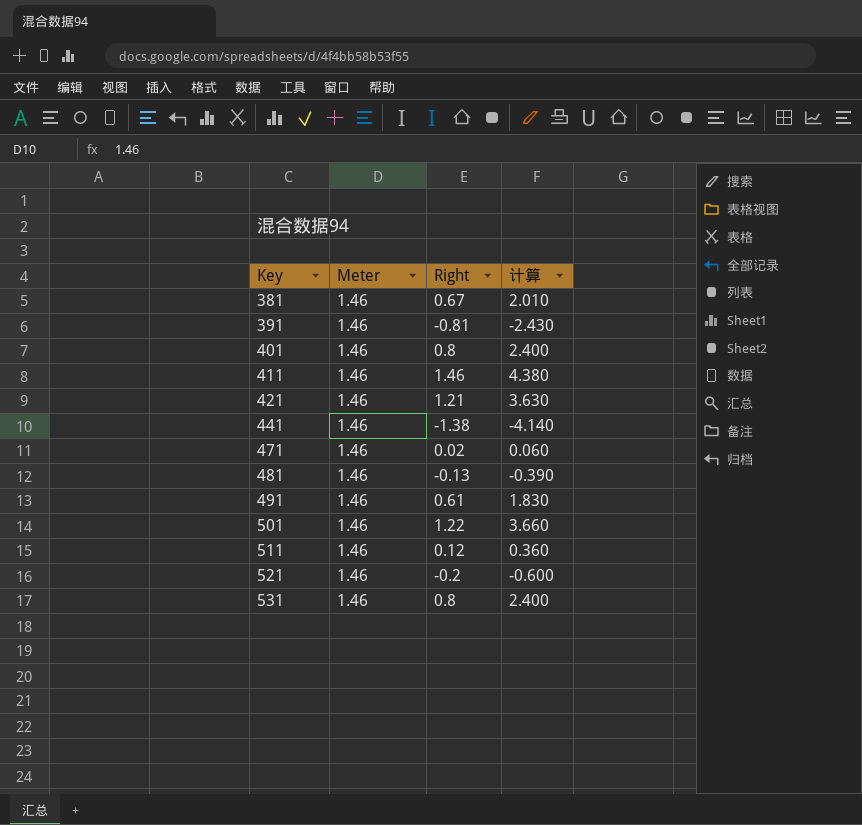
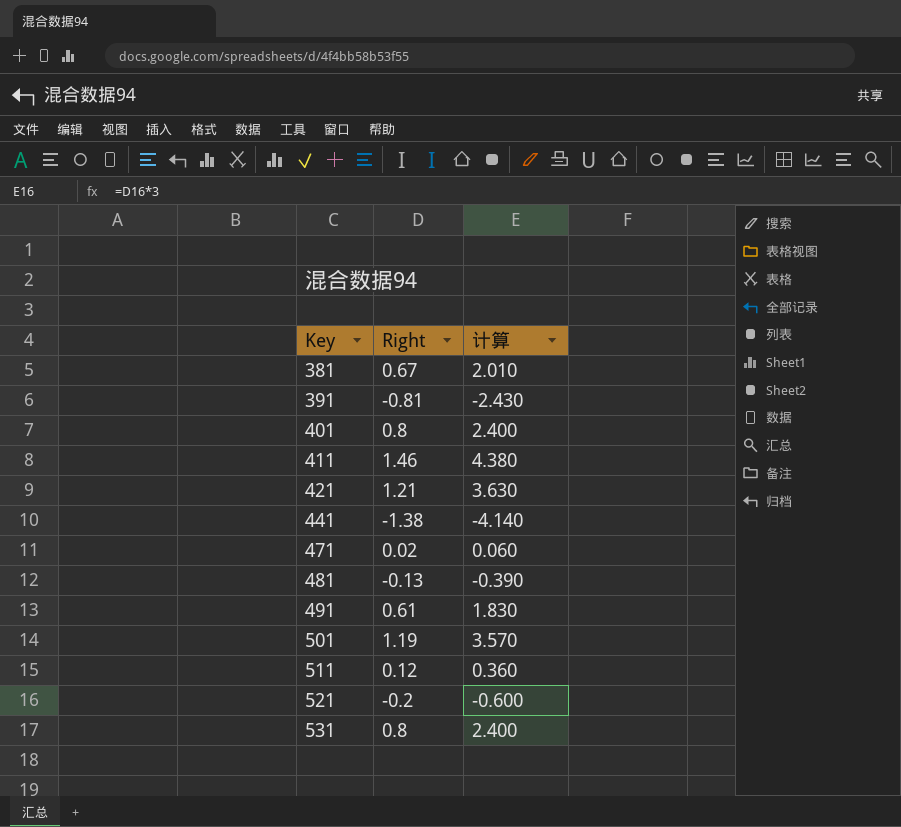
column Meter | position: 2 -> none
501 | Right: 1.22 -> 1.19
501 | 计算: 3.660 -> 3.570

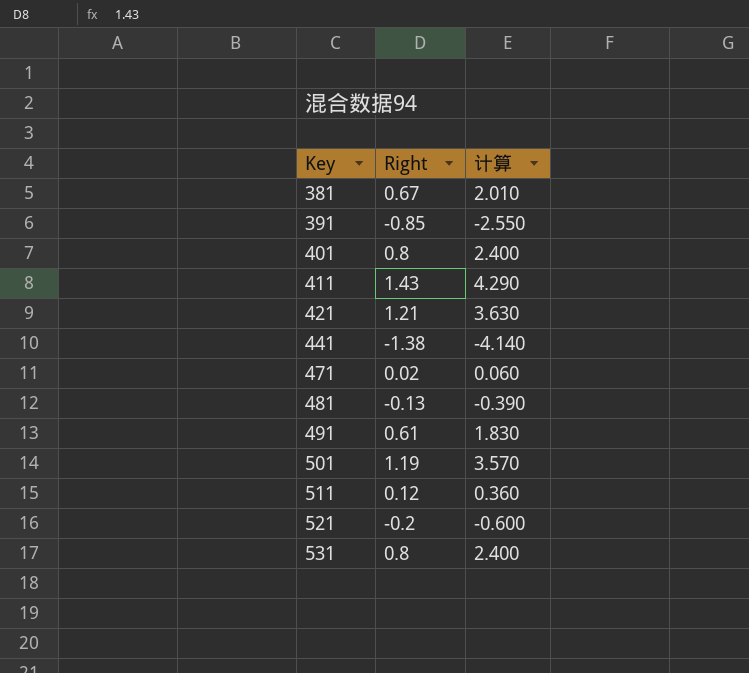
391 | Right: -0.81 -> -0.85
391 | 计算: -2.430 -> -2.550
411 | Right: 1.46 -> 1.43
411 | 计算: 4.380 -> 4.290

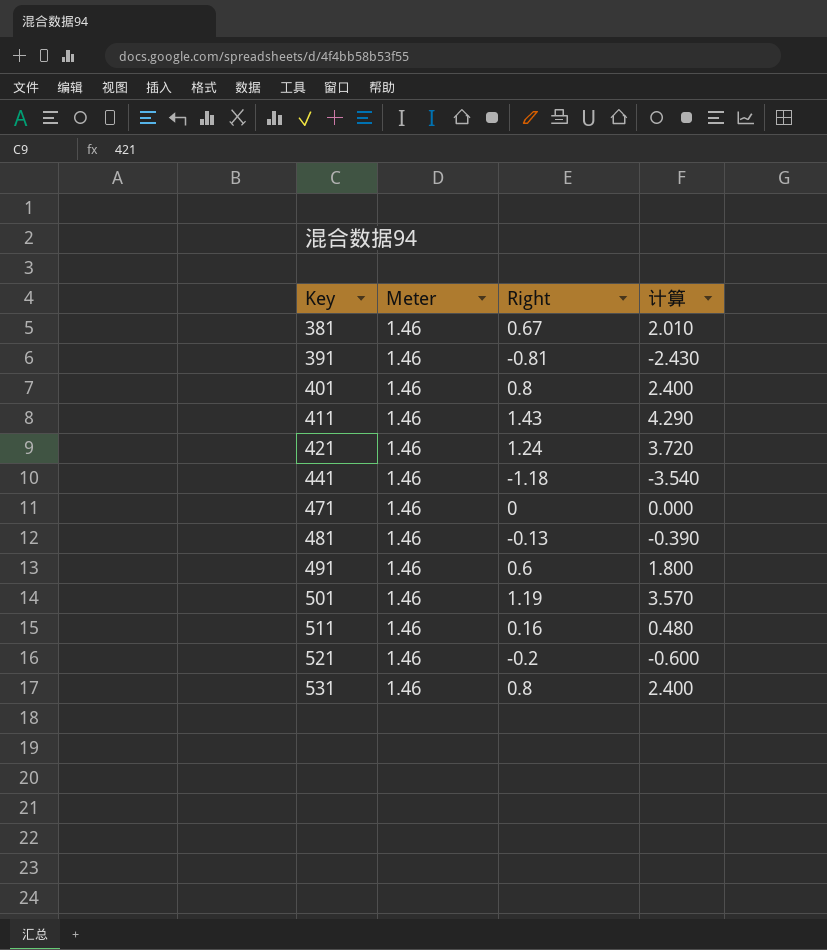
column Meter | position: none -> 2
391 | Right: -0.85 -> -0.81
391 | 计算: -2.550 -> -2.430
421 | Right: 1.21 -> 1.24
421 | 计算: 3.630 -> 3.720
441 | Right: -1.38 -> -1.18
441 | 计算: -4.140 -> -3.540
471 | Right: 0.02 -> 0
471 | 计算: 0.060 -> 0.000
491 | Right: 0.61 -> 0.6
491 | 计算: 1.830 -> 1.800
511 | Right: 0.12 -> 0.16
511 | 计算: 0.360 -> 0.480

